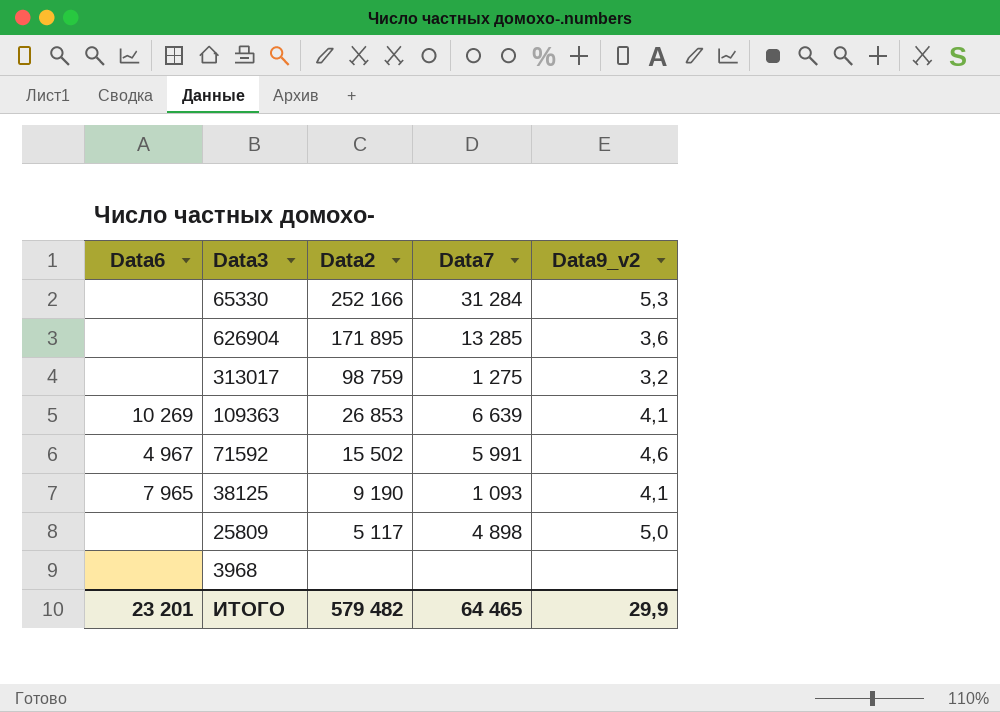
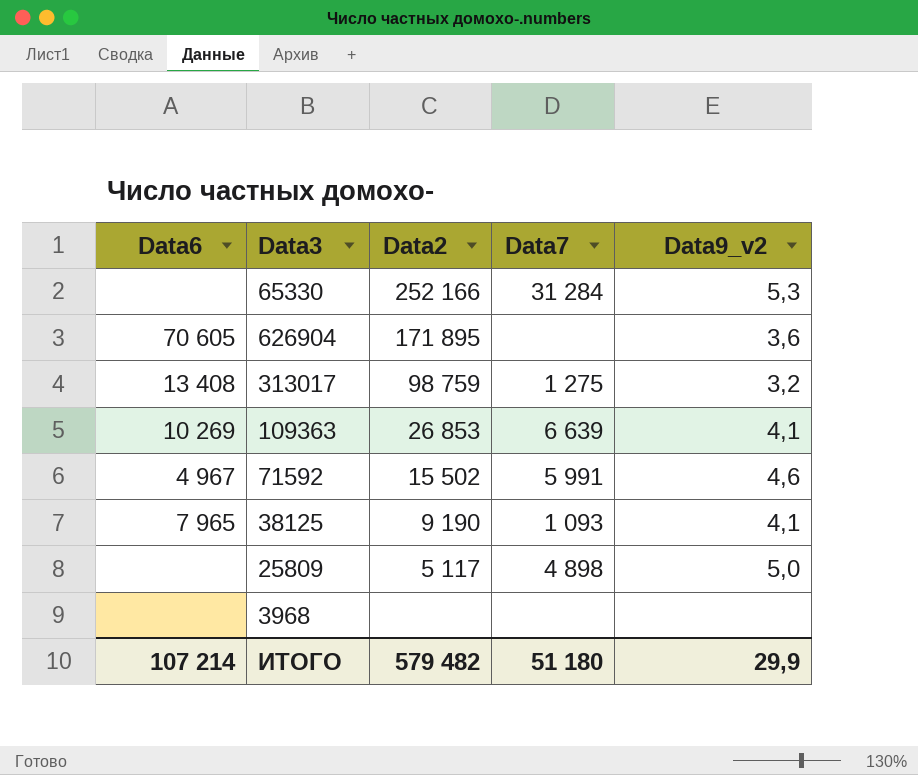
626904 | Data6: none -> 70 605
626904 | Data7: 13 285 -> none
313017 | Data6: none -> 13 408
ИТОГО | Data6: 23 201 -> 107 214
ИТОГО | Data7: 64 465 -> 51 180

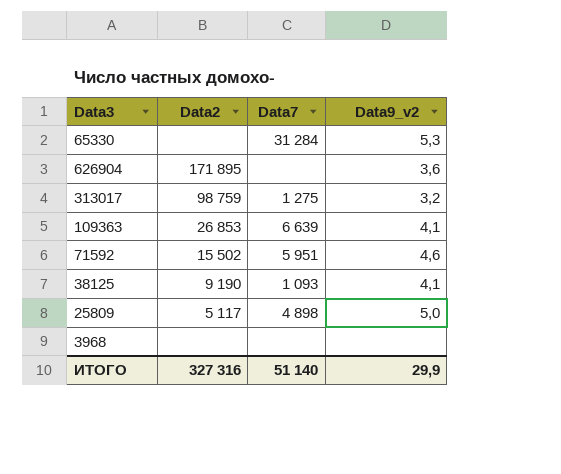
column Data6 | position: 1 -> none
65330 | Data2: 252 166 -> none
71592 | Data7: 5 991 -> 5 951
ИТОГО | Data2: 579 482 -> 327 316
ИТОГО | Data7: 51 180 -> 51 140

